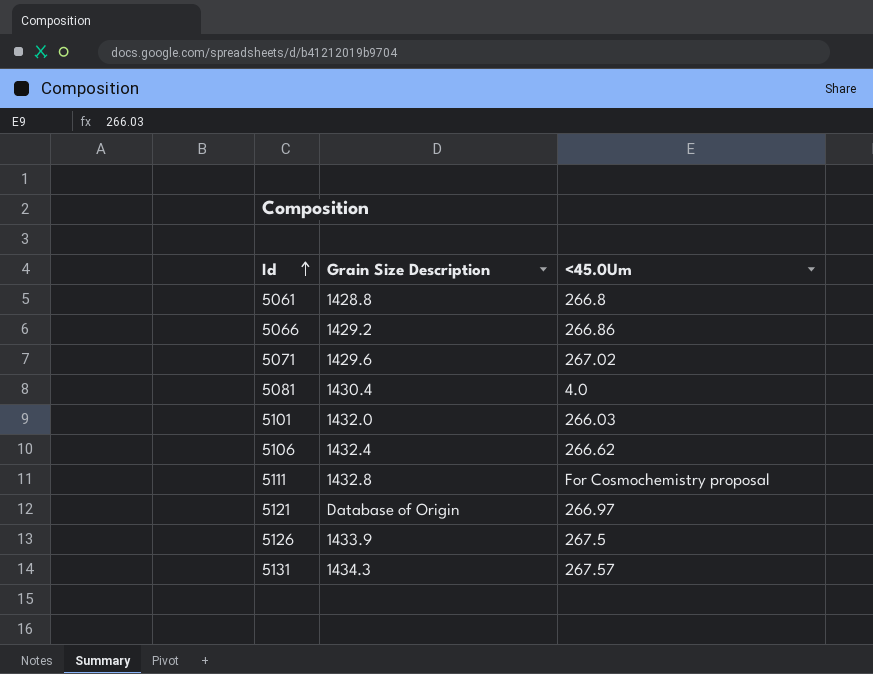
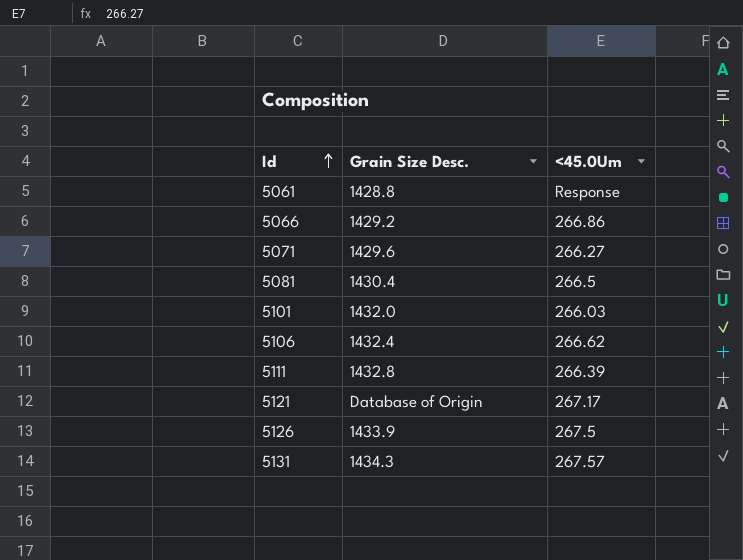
column name: Grain Size Description -> Grain Size Desc.
5061 | <45.0Um: 266.8 -> Response
5071 | <45.0Um: 267.02 -> 266.27
5081 | <45.0Um: 4.0 -> 266.5
5111 | <45.0Um: For Cosmochemistry proposal -> 266.39
5121 | <45.0Um: 266.97 -> 267.17

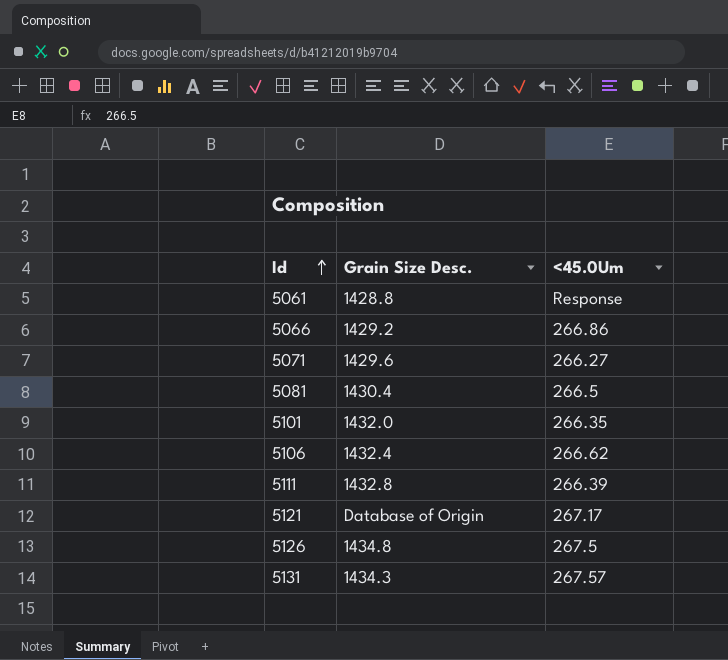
5101 | <45.0Um: 266.03 -> 266.35
5126 | Grain Size Desc.: 1433.9 -> 1434.8

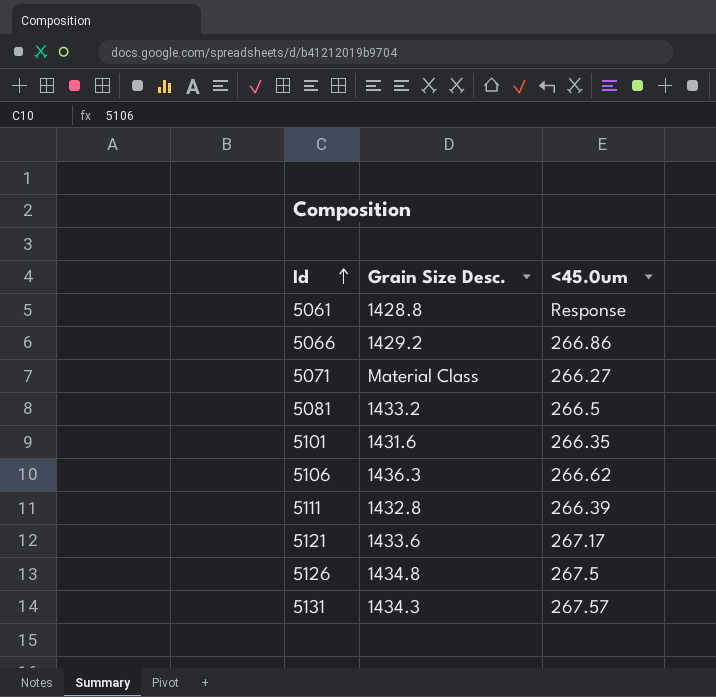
column name: <45.0Um -> <45.0um
5071 | Grain Size Desc.: 1429.6 -> Material Class
5081 | Grain Size Desc.: 1430.4 -> 1433.2
5101 | Grain Size Desc.: 1432.0 -> 1431.6
5106 | Grain Size Desc.: 1432.4 -> 1436.3
5121 | Grain Size Desc.: Database of Origin -> 1433.6

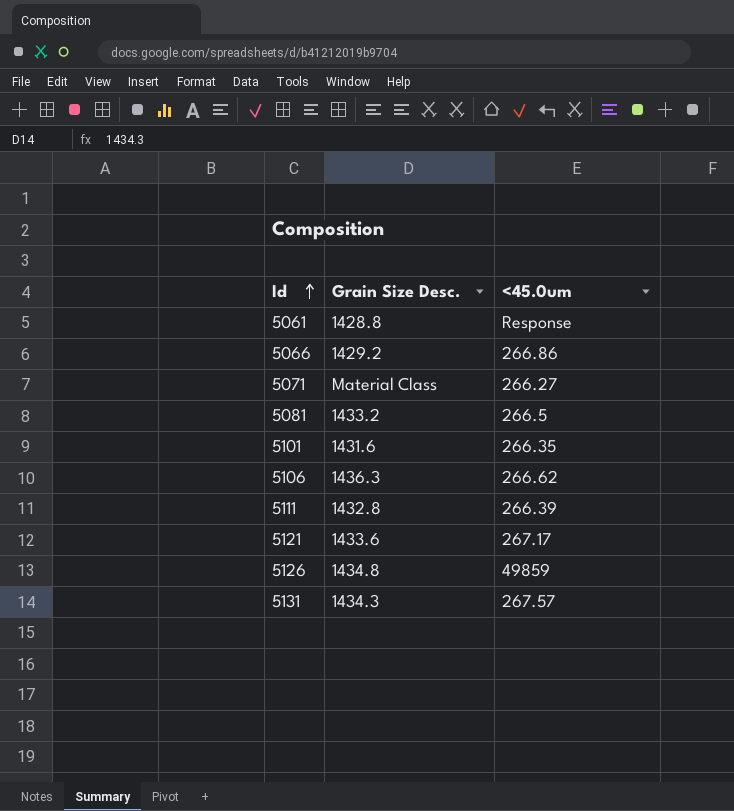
5126 | <45.0um: 267.5 -> 49859

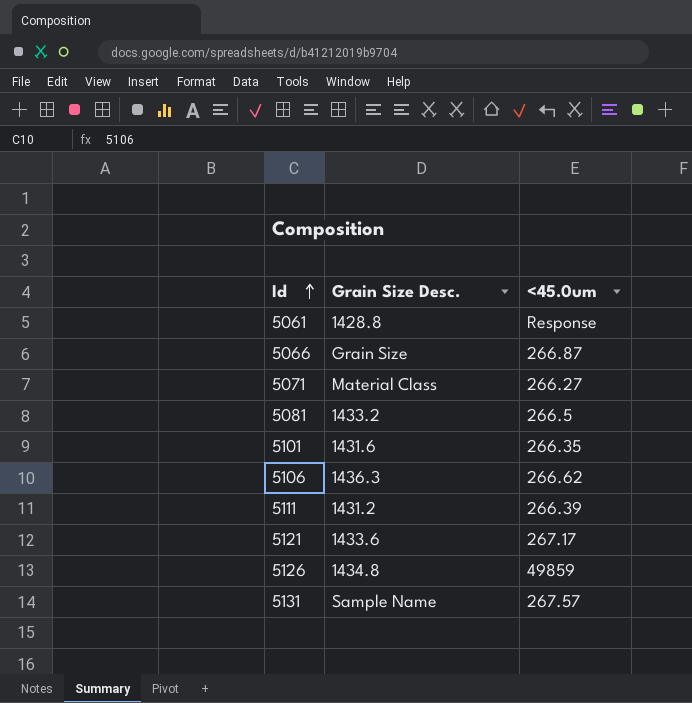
5066 | Grain Size Desc.: 1429.2 -> Grain Size
5066 | <45.0um: 266.86 -> 266.87
5111 | Grain Size Desc.: 1432.8 -> 1431.2
5131 | Grain Size Desc.: 1434.3 -> Sample Name

